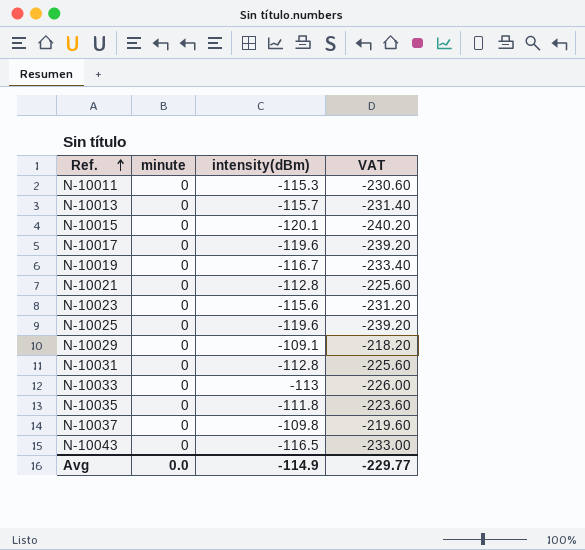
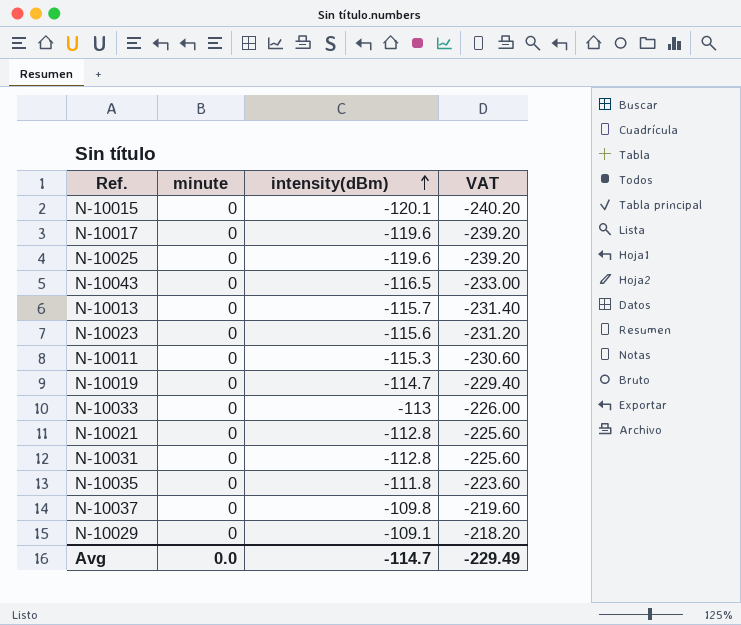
row order: Ref. ascending -> intensity(dBm) ascending
N-10019 | intensity(dBm): -116.7 -> -114.7
N-10019 | VAT: -233.40 -> -229.40
Avg | intensity(dBm): -114.9 -> -114.7
Avg | VAT: -229.77 -> -229.49

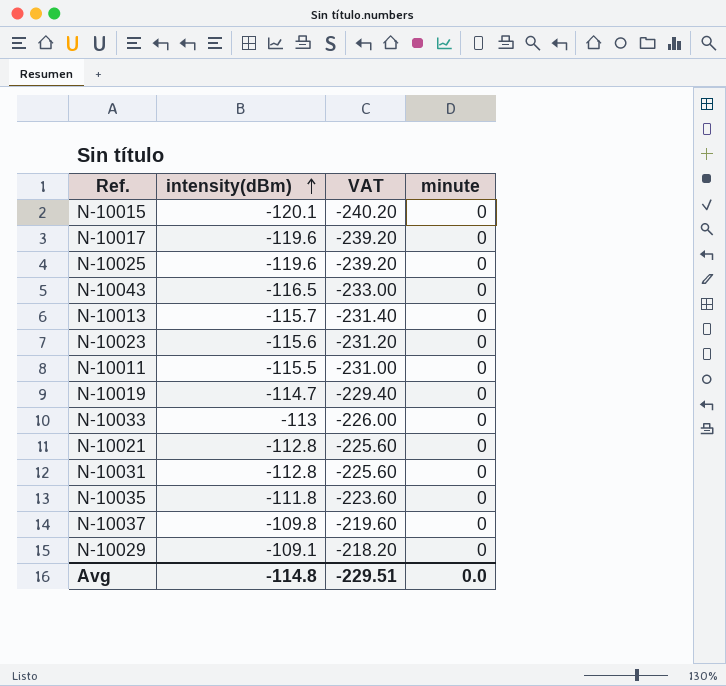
column minute | position: 2 -> 4
N-10011 | intensity(dBm): -115.3 -> -115.5
N-10011 | VAT: -230.60 -> -231.00
Avg | intensity(dBm): -114.7 -> -114.8
Avg | VAT: -229.49 -> -229.51

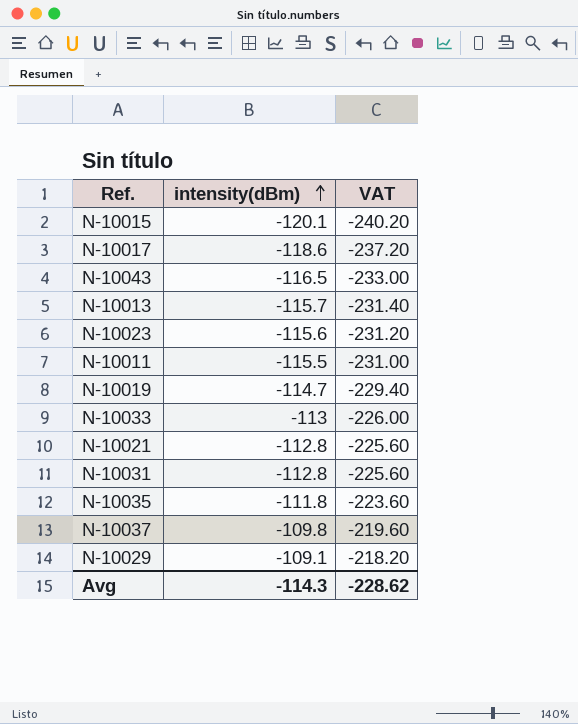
column minute | position: 4 -> none
row N-10025: -119.6 | -239.20 | 0 -> none
N-10017 | intensity(dBm): -119.6 -> -118.6
N-10017 | VAT: -239.20 -> -237.20
Avg | intensity(dBm): -114.8 -> -114.3
Avg | VAT: -229.51 -> -228.62

